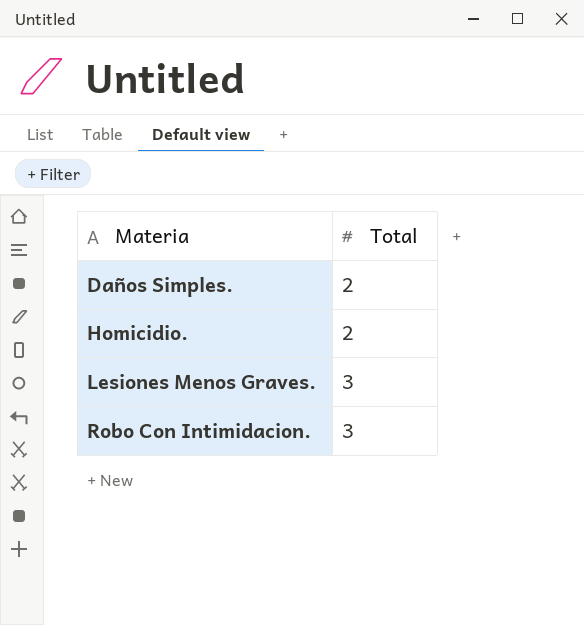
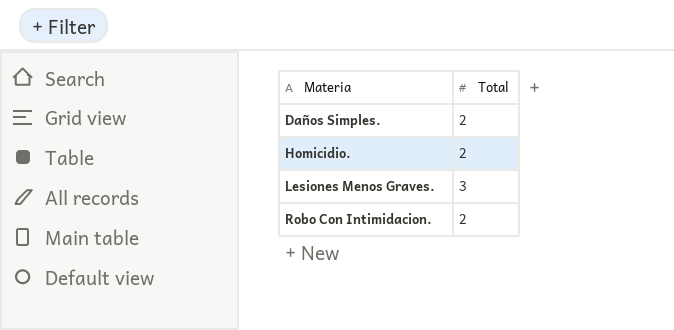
Robo Con Intimidacion. | Total: 3 -> 2

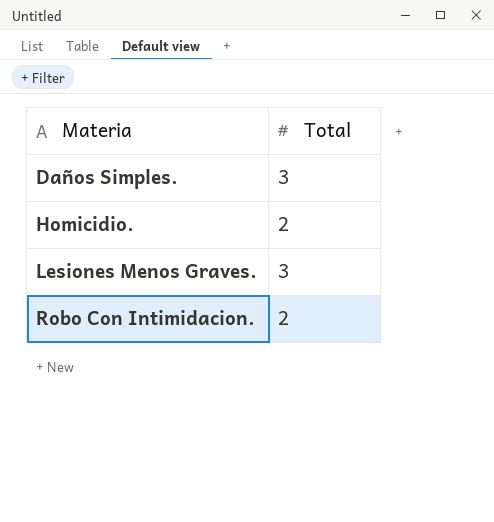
Daños Simples. | Total: 2 -> 3

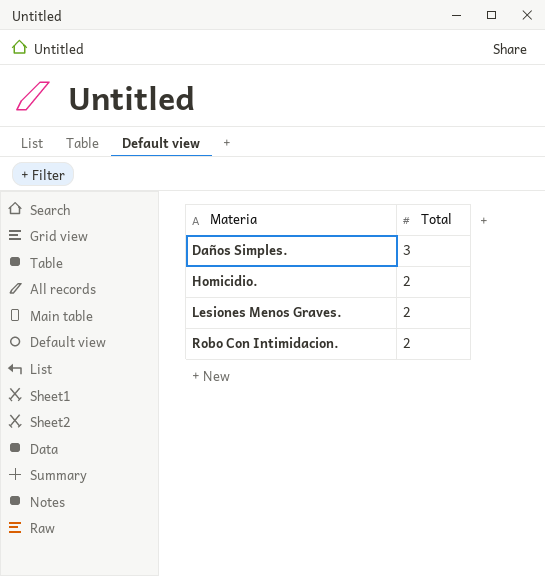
Lesiones Menos Graves. | Total: 3 -> 2

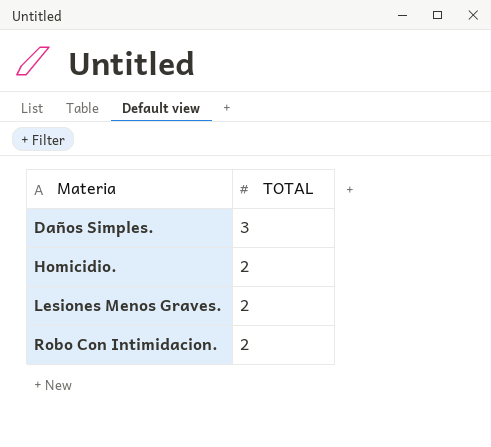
column name: Total -> TOTAL

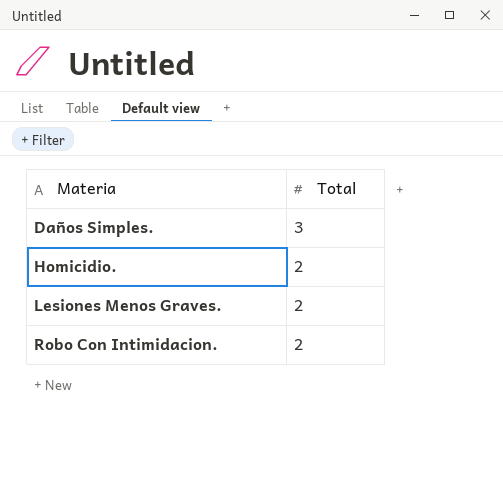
column name: TOTAL -> Total

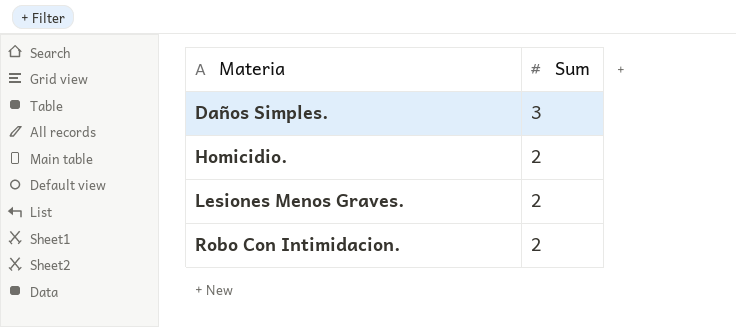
column name: Total -> Sum

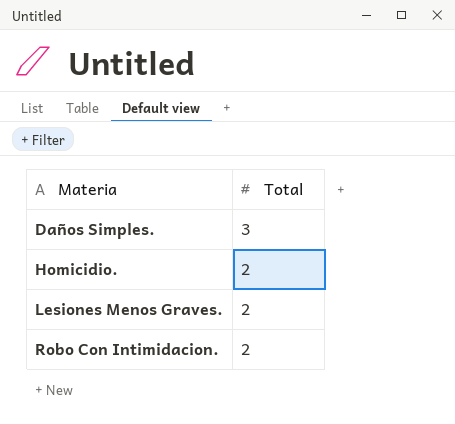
column name: Sum -> Total

